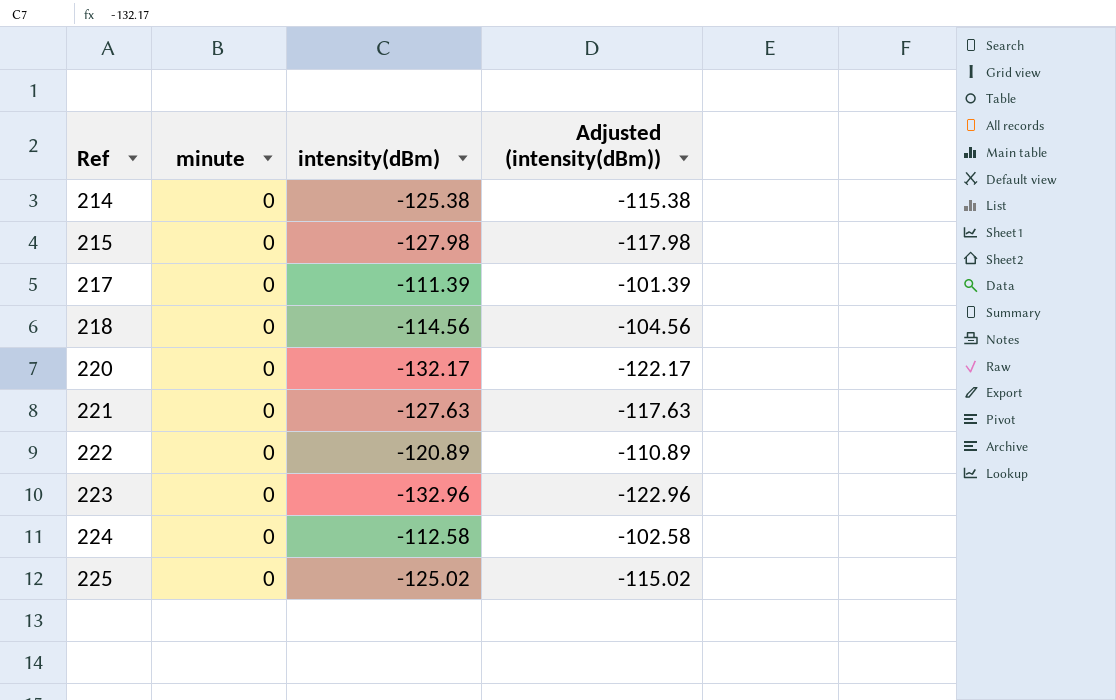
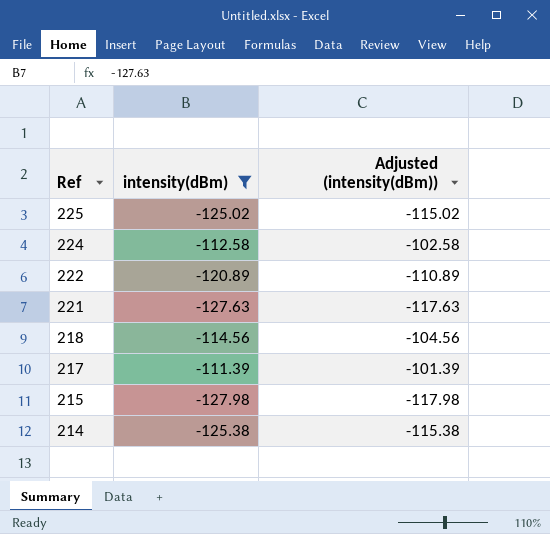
filter: none -> intensity(dBm) >= -127.98
row order: Ref ascending -> Ref descending
column minute | position: 2 -> none

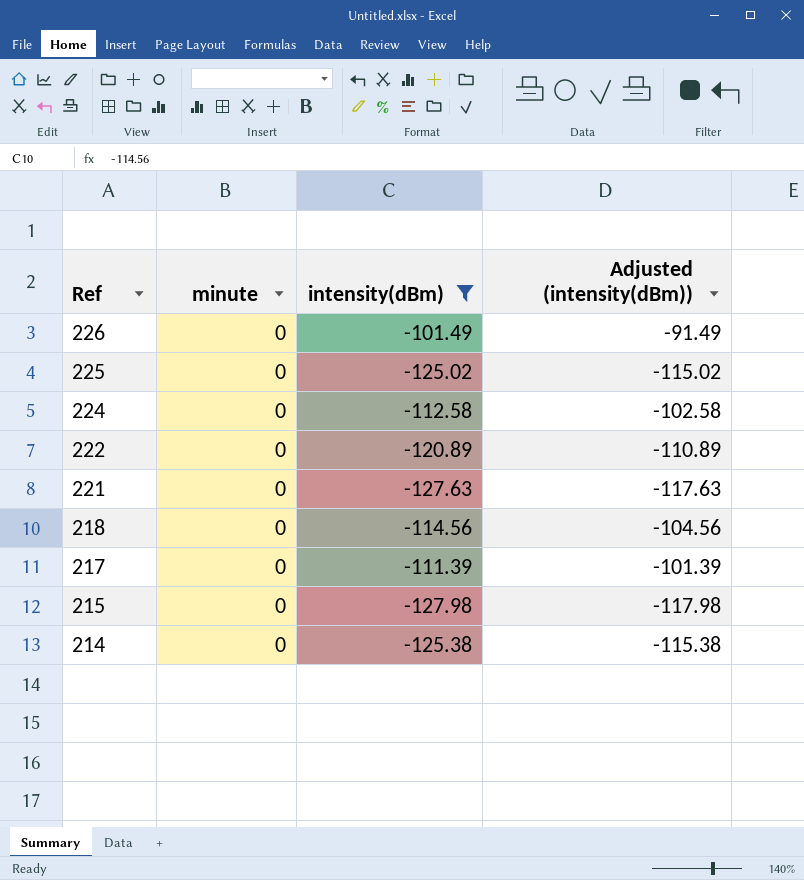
column minute | position: none -> 2
row 226: none -> 0 | -101.49 | -91.49

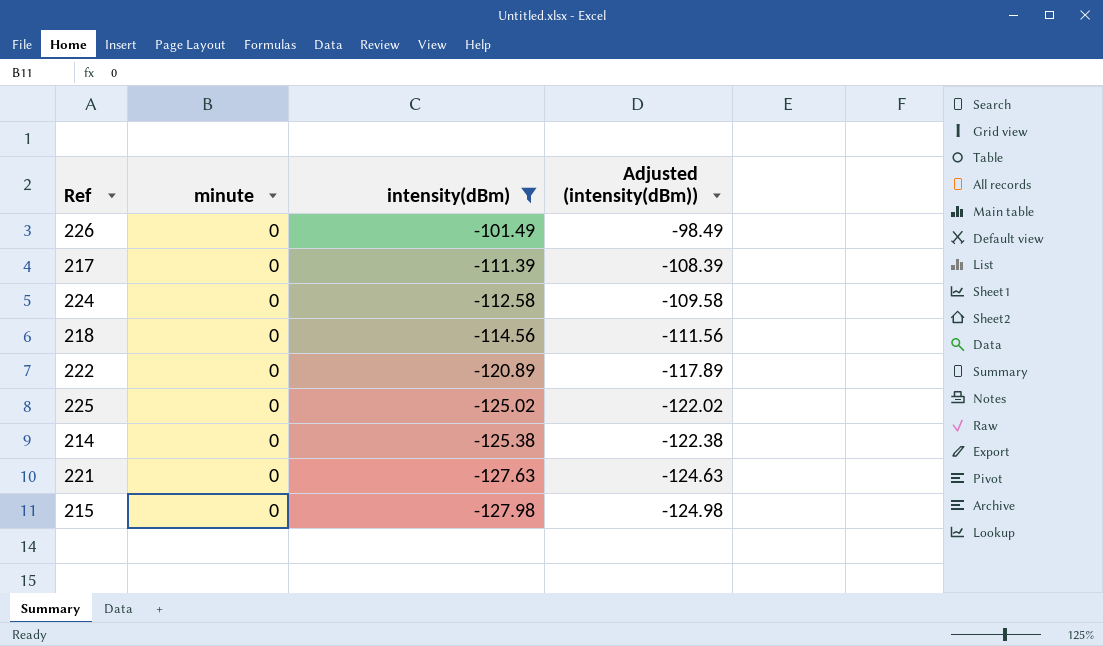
row order: Ref descending -> intensity(dBm) descending
column Adjusted (intensity(dBm)) | formula: [intensity(dBm)] + 10 -> [intensity(dBm)] + 3

